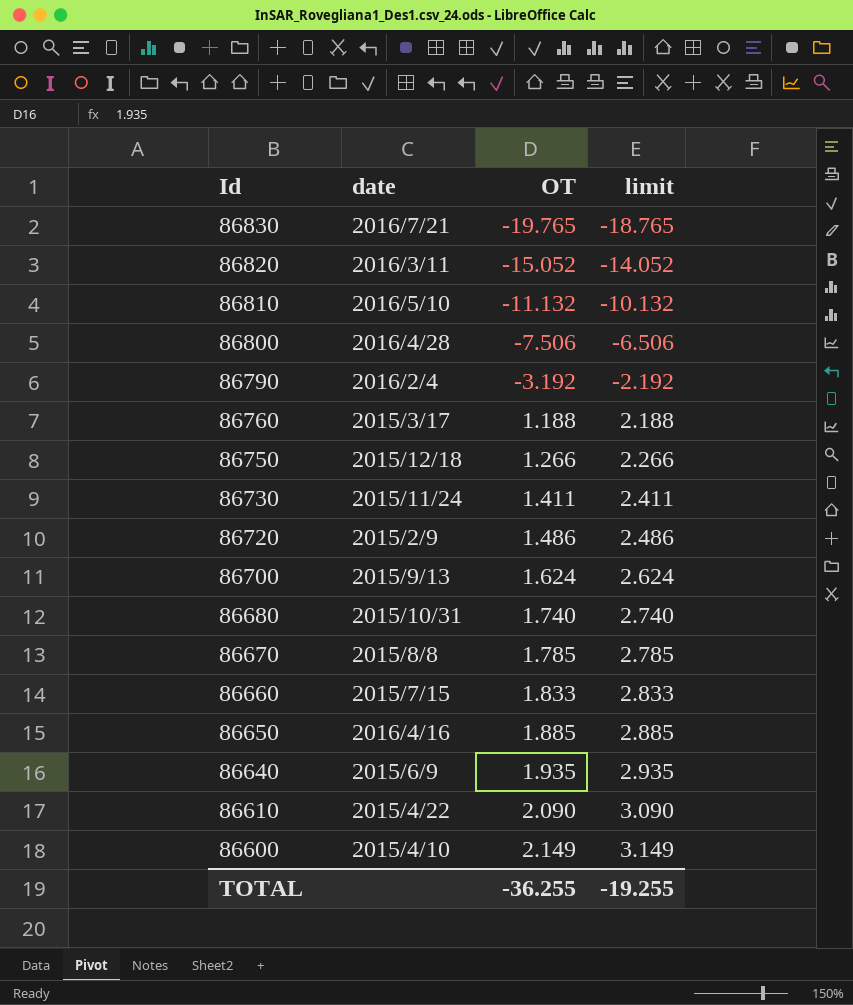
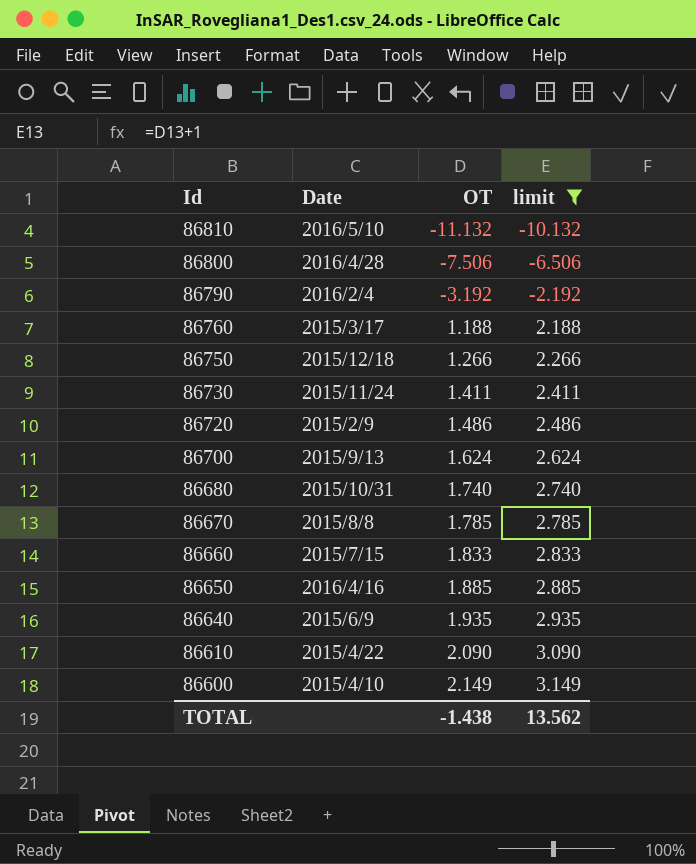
filter: none -> limit >= -10.132
column name: date -> Date
TOTAL | OT: -36.255 -> -1.438
TOTAL | limit: -19.255 -> 13.562

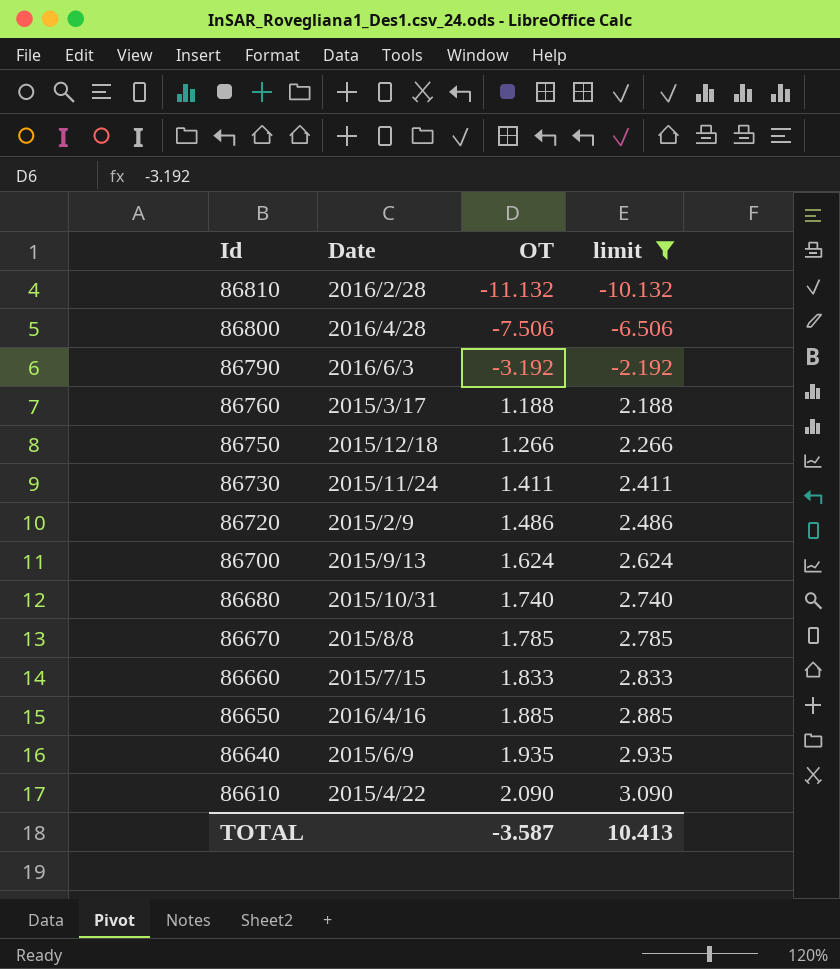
row 86600: 2015/4/10 | 2.149 | 3.149 -> none
86810 | Date: 2016/5/10 -> 2016/2/28
86790 | Date: 2016/2/4 -> 2016/6/3
TOTAL | OT: -1.438 -> -3.587
TOTAL | limit: 13.562 -> 10.413

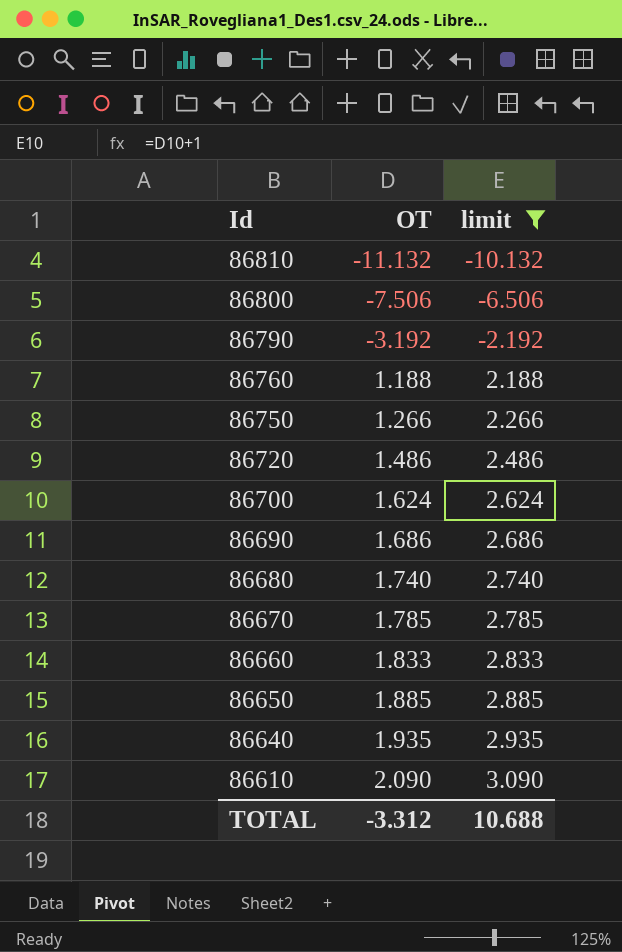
column Date | position: 2 -> none
row 86730: 2015/11/24 | 1.411 | 2.411 -> none
row 86690: none -> 1.686 | 2.686
TOTAL | OT: -3.587 -> -3.312
TOTAL | limit: 10.413 -> 10.688

